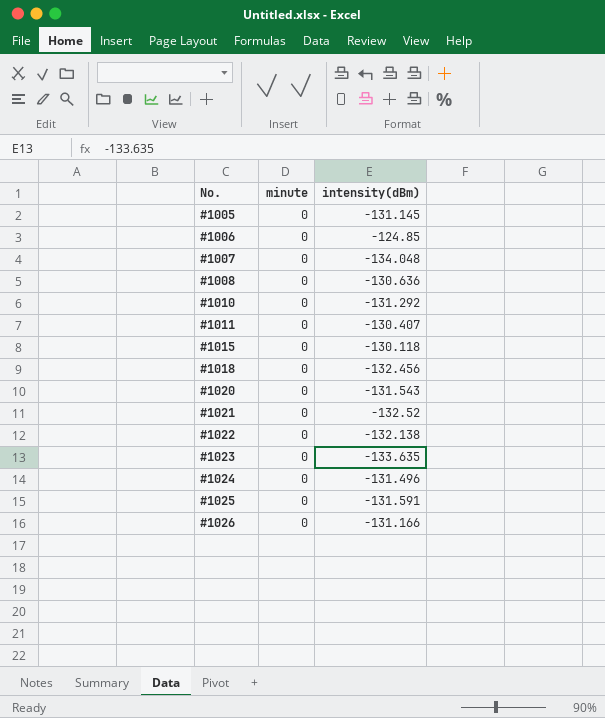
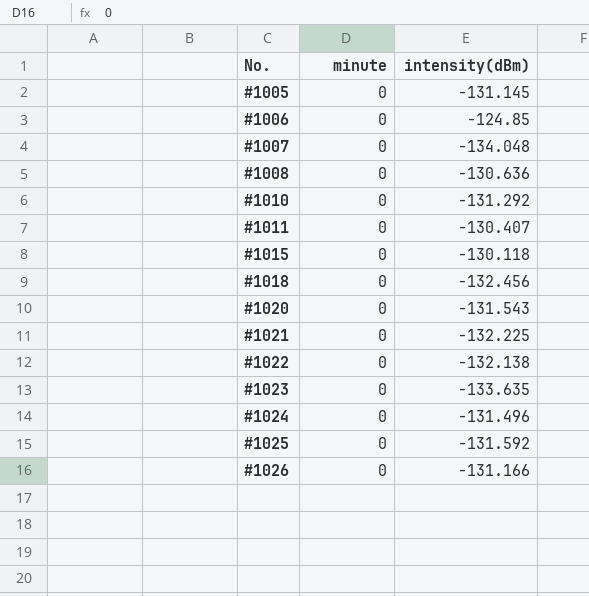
#1021 | intensity(dBm): -132.52 -> -132.225
#1025 | intensity(dBm): -131.591 -> -131.592

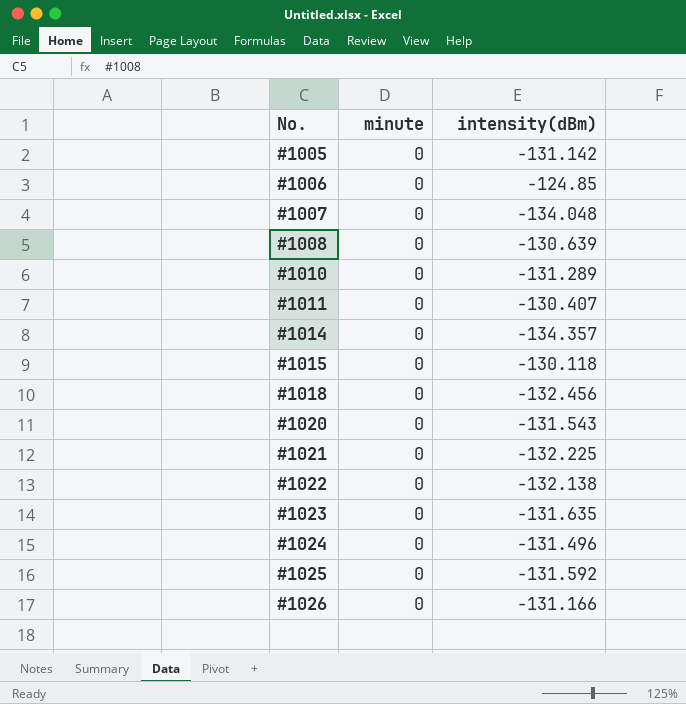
#1005 | intensity(dBm): -131.145 -> -131.142
#1008 | intensity(dBm): -130.636 -> -130.639
#1010 | intensity(dBm): -131.292 -> -131.289
row #1014: none -> 0 | -134.357
#1023 | intensity(dBm): -133.635 -> -131.635

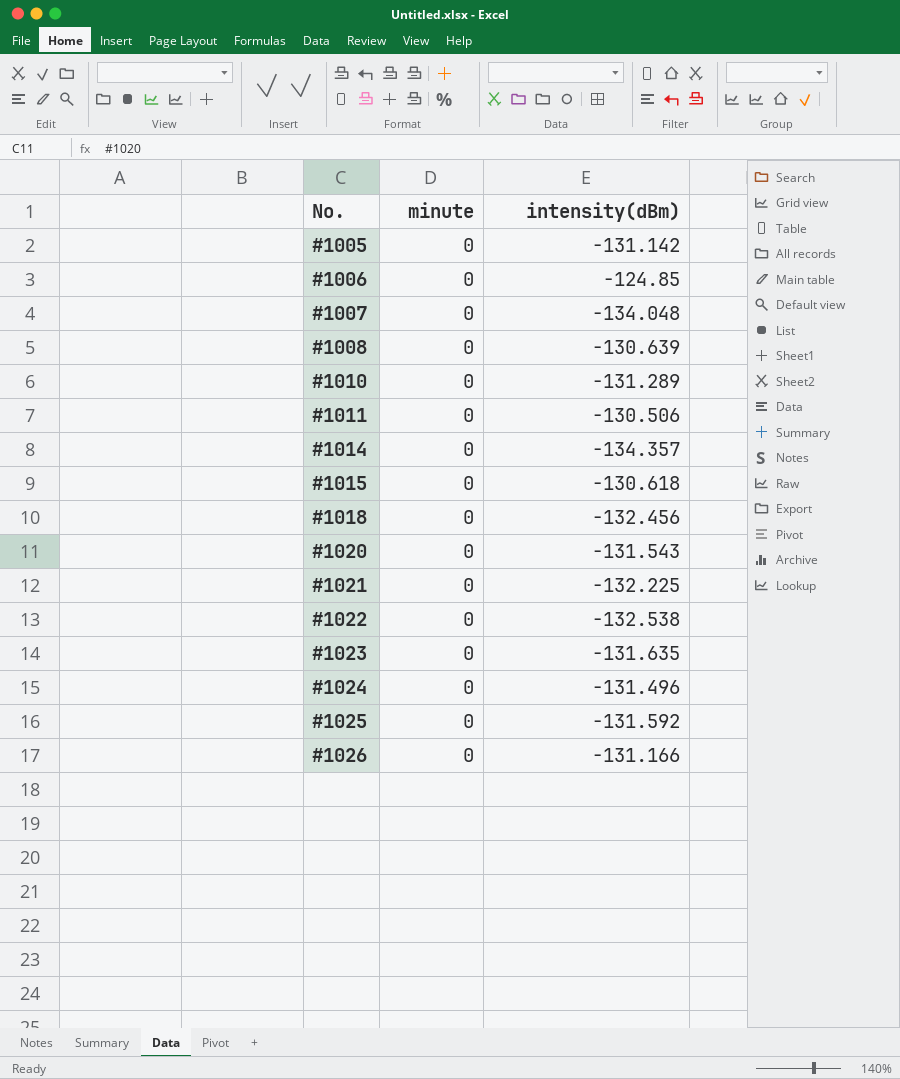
#1011 | intensity(dBm): -130.407 -> -130.506
#1015 | intensity(dBm): -130.118 -> -130.618
#1022 | intensity(dBm): -132.138 -> -132.538

